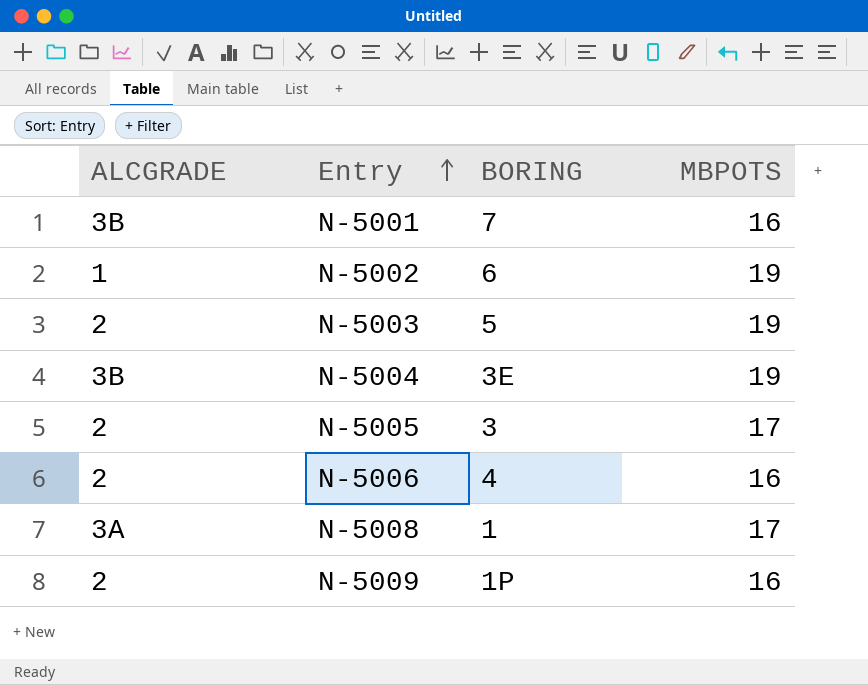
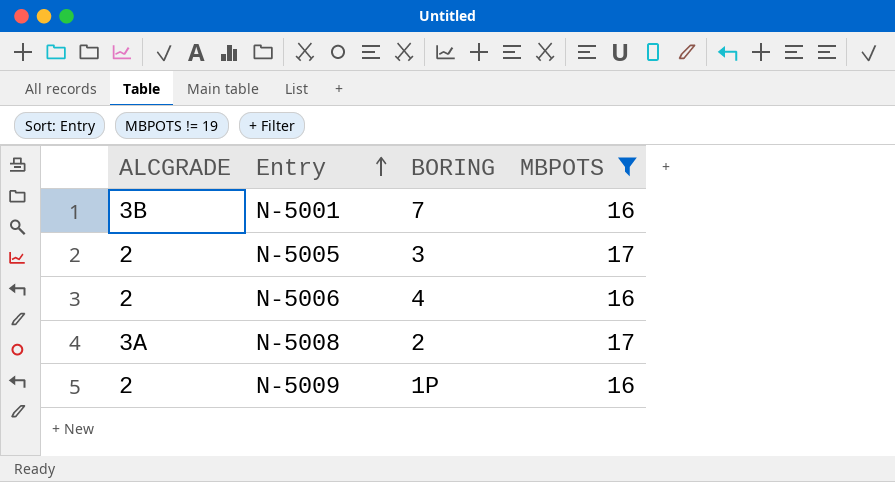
filter: none -> MBPOTS != 19
N-5008 | BORING: 1 -> 2

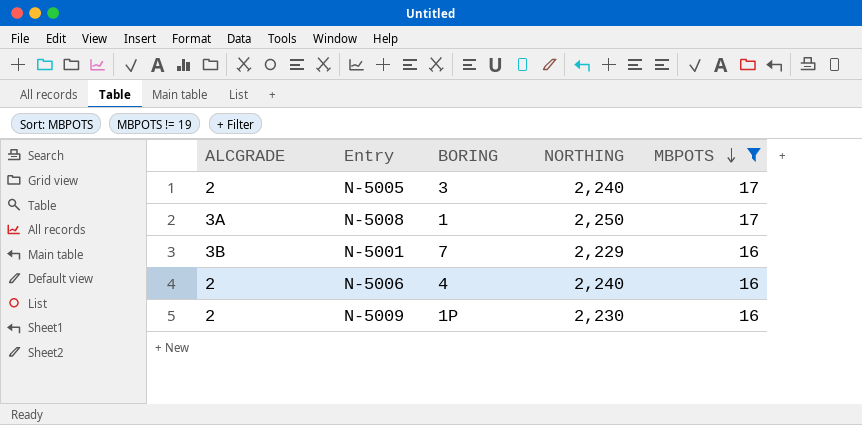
row order: Entry ascending -> MBPOTS descending
column NORTHING | position: none -> 4
N-5008 | BORING: 2 -> 1

